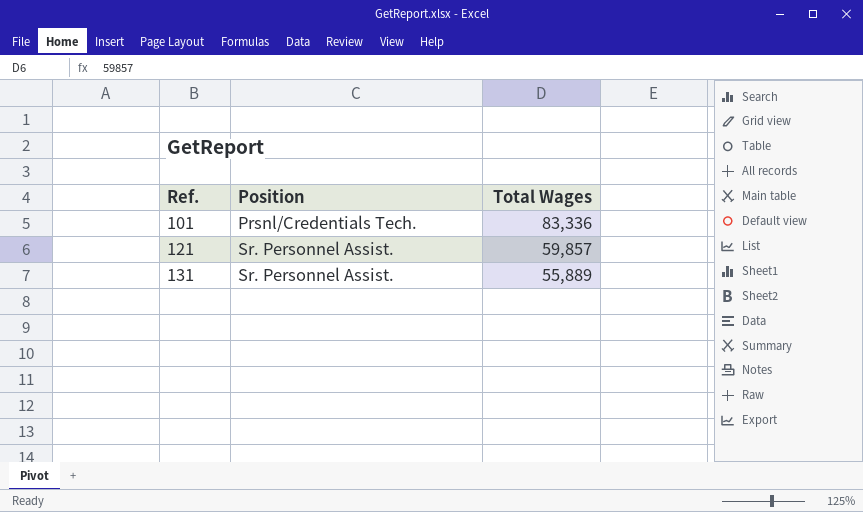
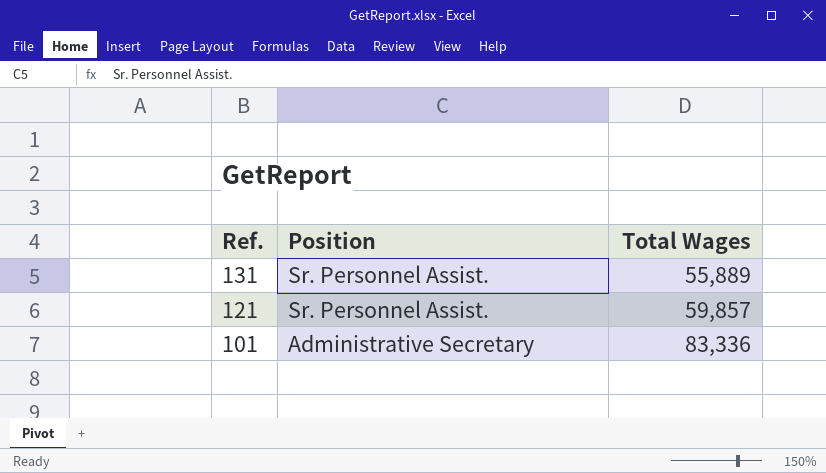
row order: Ref. ascending -> Ref. descending
101 | Position: Prsnl/Credentials Tech. -> Administrative Secretary

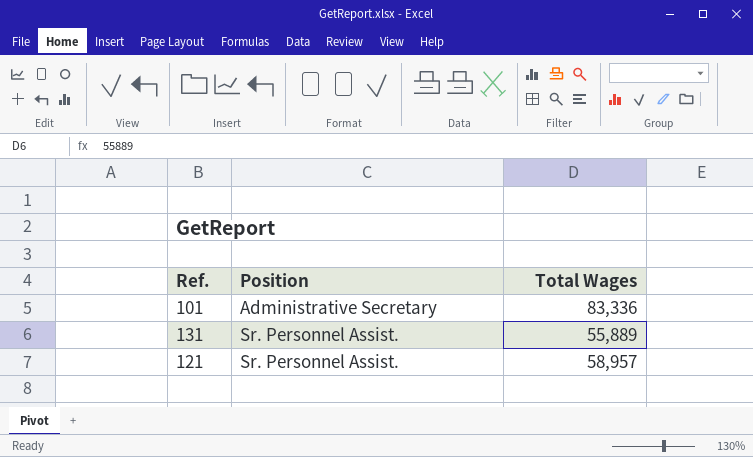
row order: Ref. descending -> Position ascending
121 | Total Wages: 59,857 -> 58,957

